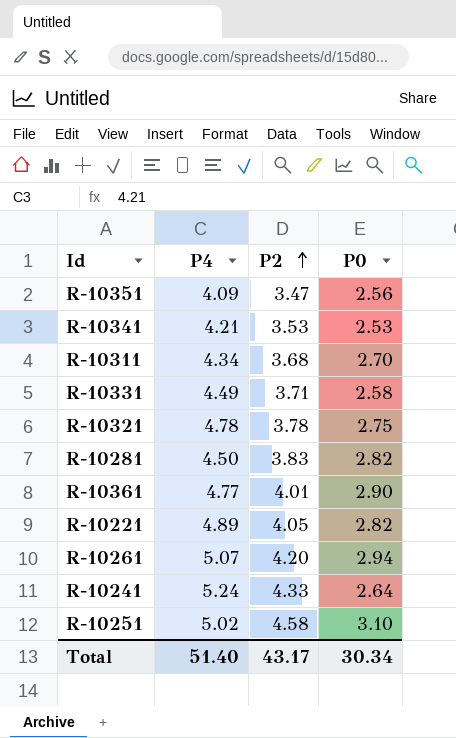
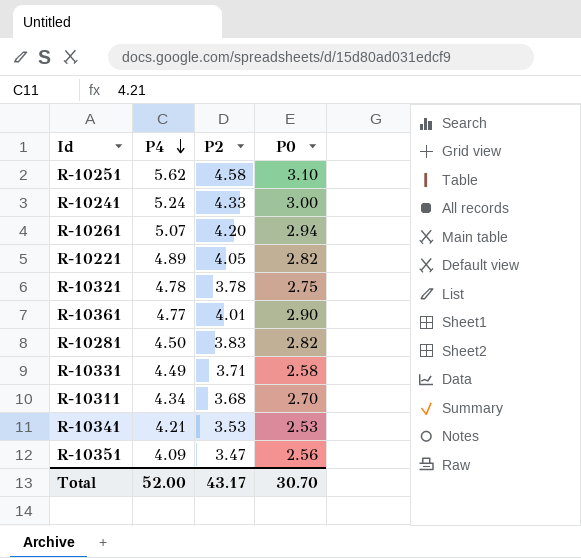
row order: P2 ascending -> P4 descending
R-10251 | P4: 5.02 -> 5.62
R-10241 | P0: 2.64 -> 3.00
Total | P4: 51.40 -> 52.00
Total | P0: 30.34 -> 30.70

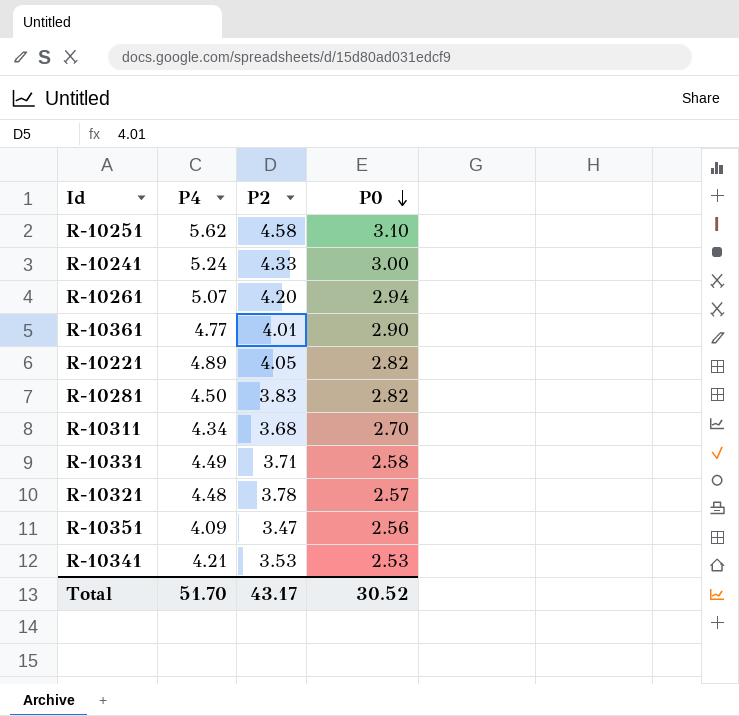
row order: P4 descending -> P0 descending
R-10321 | P4: 4.78 -> 4.48
R-10321 | P0: 2.75 -> 2.57
Total | P4: 52.00 -> 51.70
Total | P0: 30.70 -> 30.52

